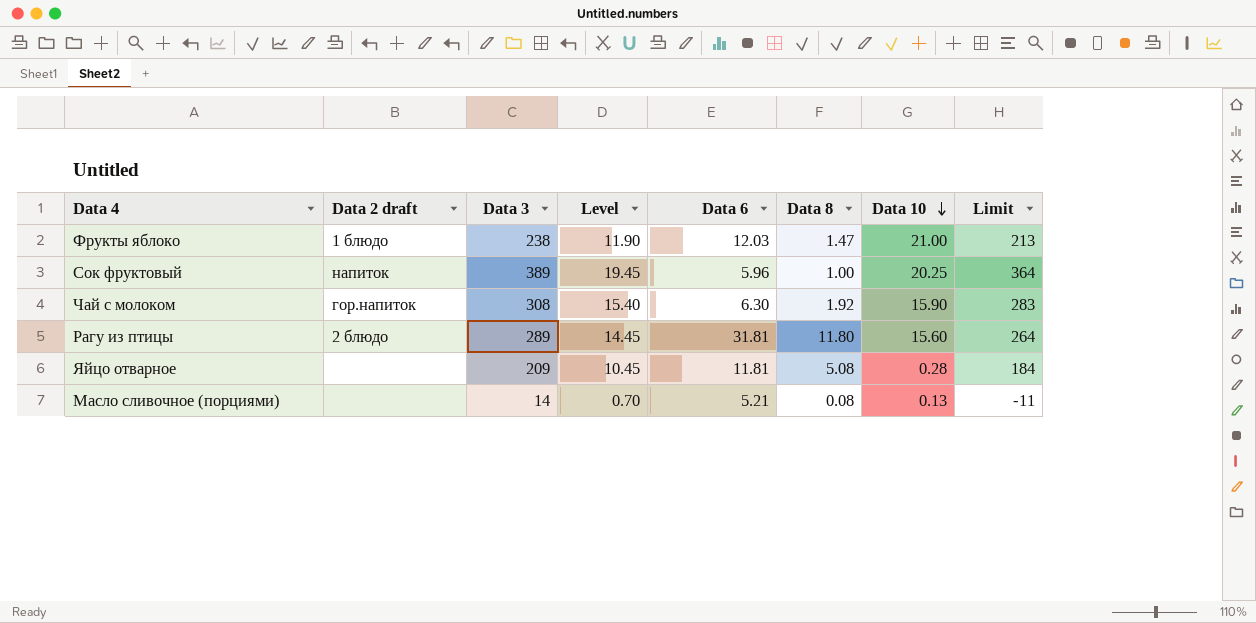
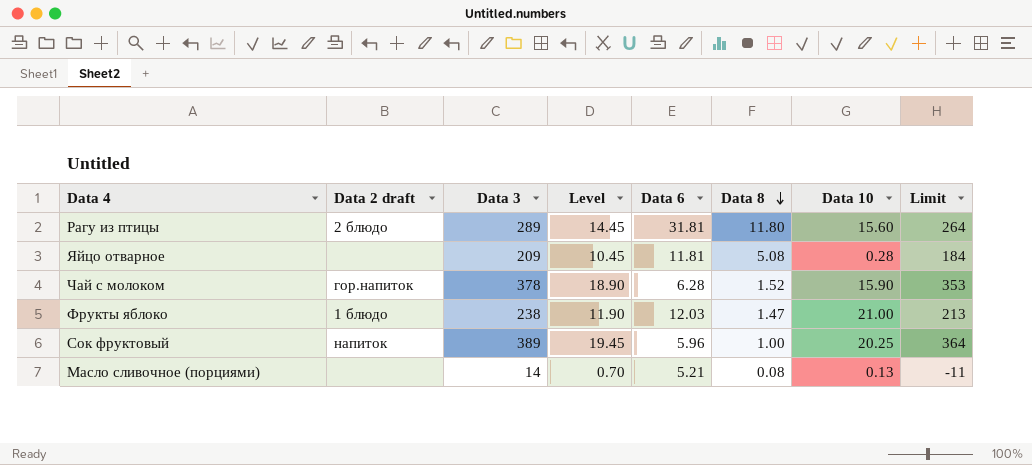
row order: Data 10 descending -> Data 8 descending
Чай с молоком | Data 3: 308 -> 378
Чай с молоком | Level: 15.40 -> 18.90
Чай с молоком | Data 6: 6.30 -> 6.28
Чай с молоком | Data 8: 1.92 -> 1.52
Чай с молоком | Limit: 283 -> 353

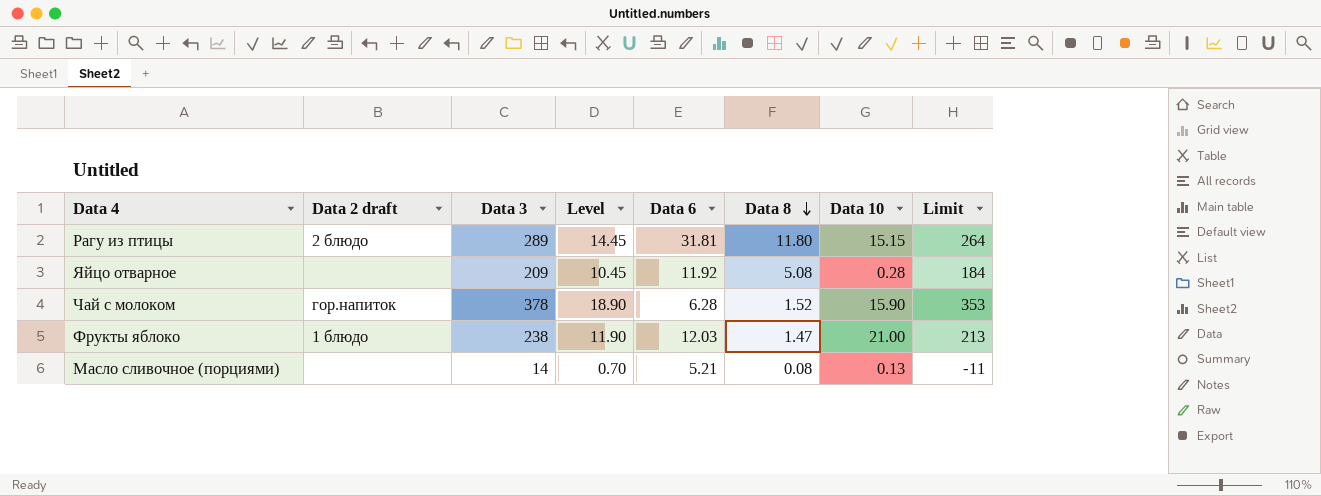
row Сок фруктовый: напиток | 389 | 19.45 | 5.96 | 1.00 | 20.25 | 364 -> none
Рагу из птицы | Data 10: 15.60 -> 15.15
Яйцо отварное | Data 6: 11.81 -> 11.92

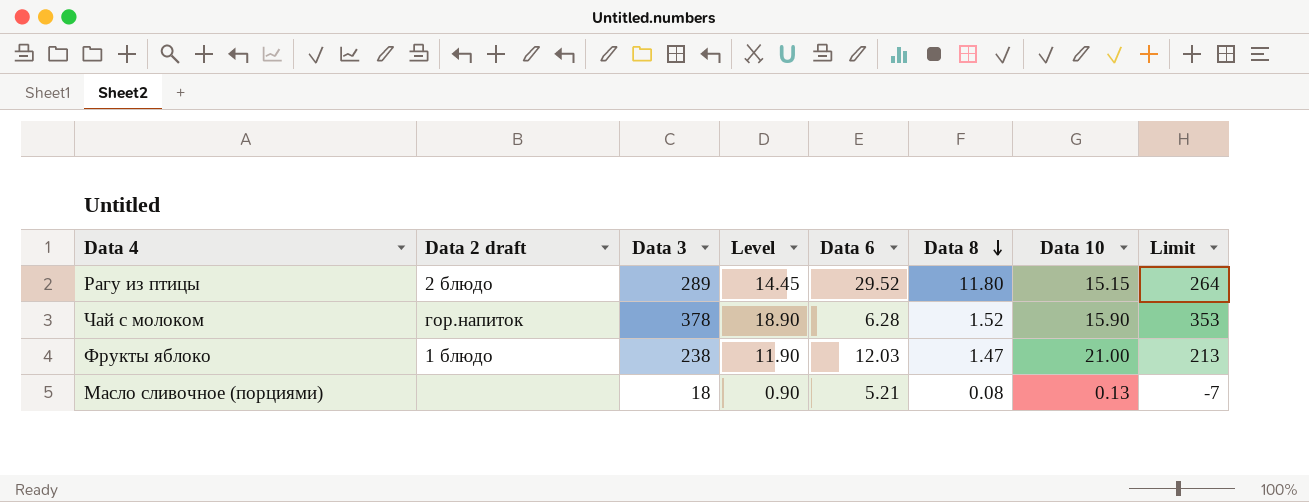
row Яйцо отварное: none | 209 | 10.45 | 11.92 | 5.08 | 0.28 | 184 -> none
Рагу из птицы | Data 6: 31.81 -> 29.52
Масло сливочное (порциями) | Data 3: 14 -> 18
Масло сливочное (порциями) | Level: 0.70 -> 0.90
Масло сливочное (порциями) | Limit: -11 -> -7

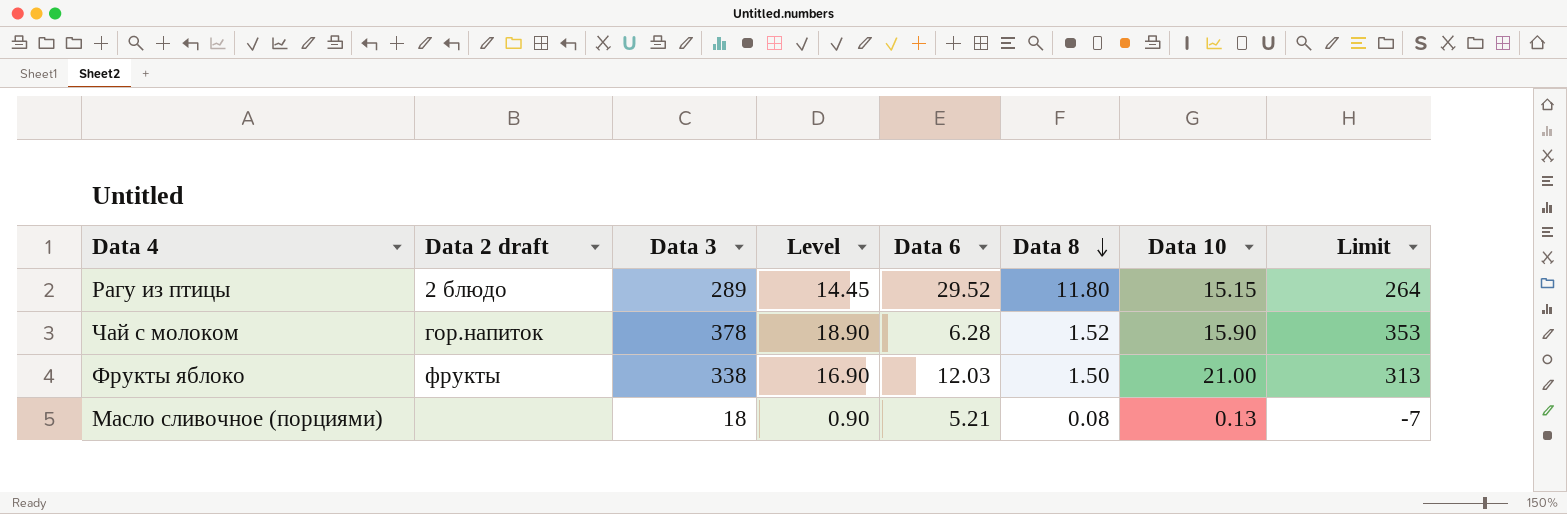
Фрукты яблоко | Data 2 draft: 1 блюдо -> фрукты
Фрукты яблоко | Data 3: 238 -> 338
Фрукты яблоко | Level: 11.90 -> 16.90
Фрукты яблоко | Data 8: 1.47 -> 1.50
Фрукты яблоко | Limit: 213 -> 313

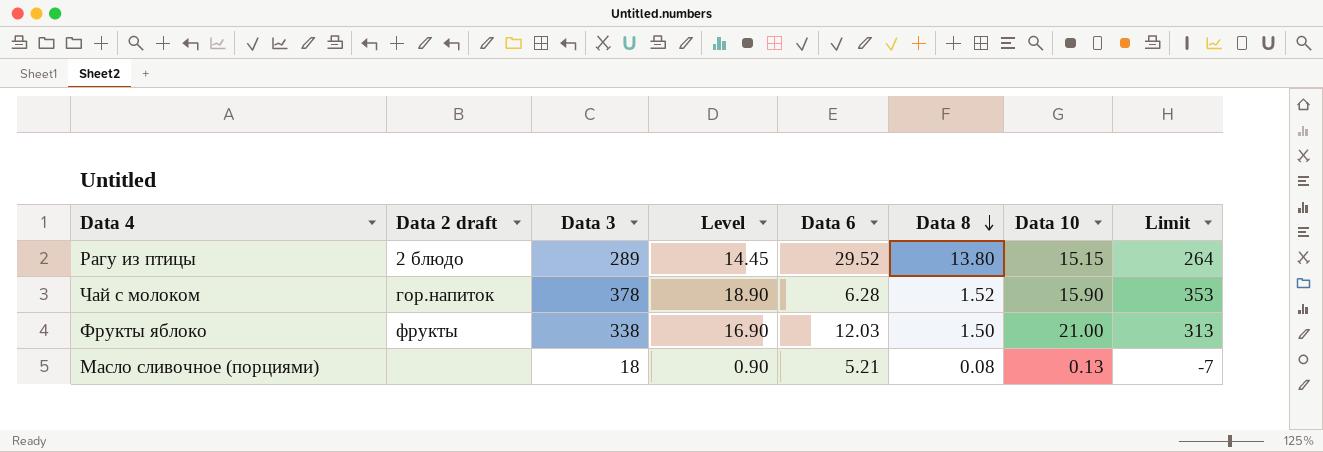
Рагу из птицы | Data 8: 11.80 -> 13.80

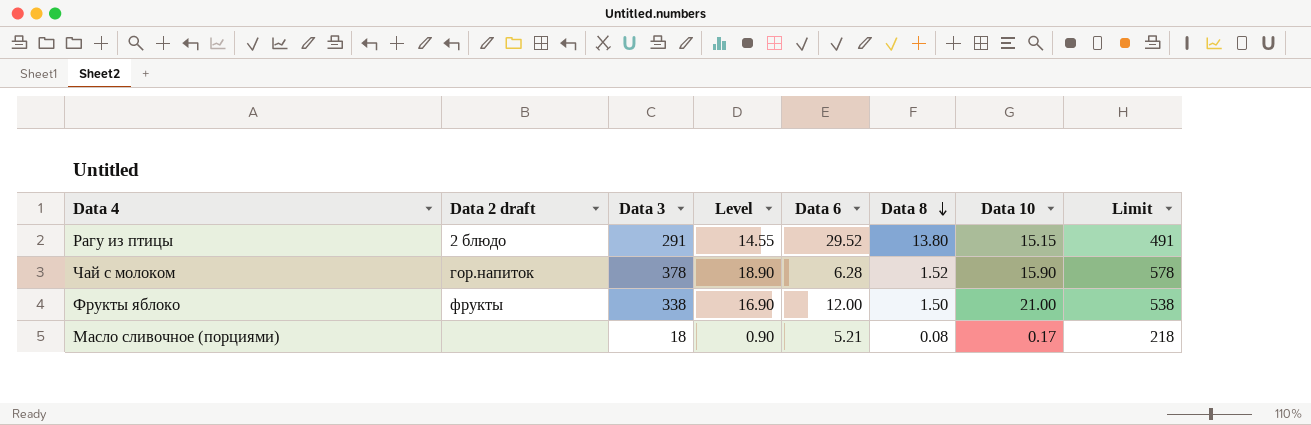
column Limit | formula: [Data 3] - 25 -> [Data 3] + 200
Рагу из птицы | Data 3: 289 -> 291
Рагу из птицы | Level: 14.45 -> 14.55
Фрукты яблоко | Data 6: 12.03 -> 12.00
Масло сливочное (порциями) | Data 10: 0.13 -> 0.17

